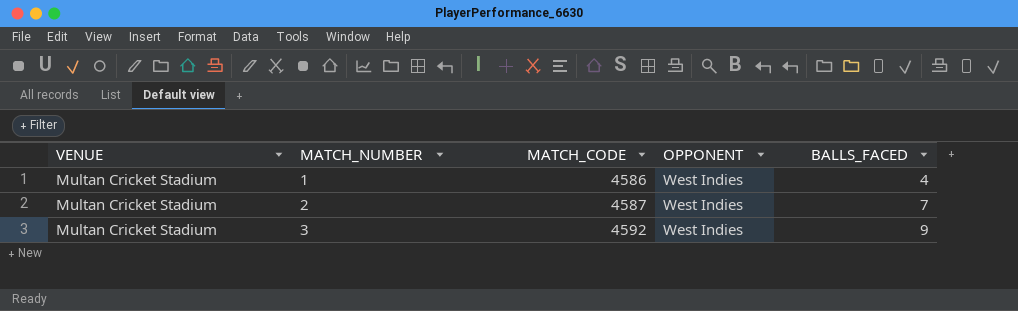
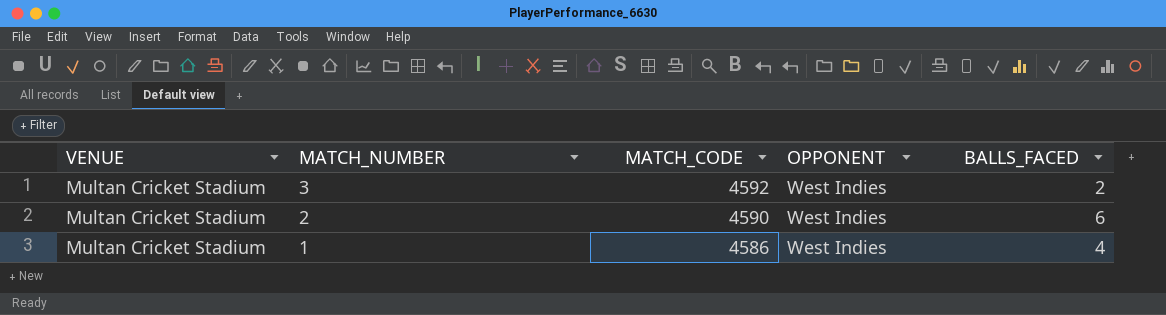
row order: MATCH_NUMBER ascending -> MATCH_NUMBER descending
3 | BALLS_FACED: 9 -> 2
2 | MATCH_CODE: 4587 -> 4590
2 | BALLS_FACED: 7 -> 6

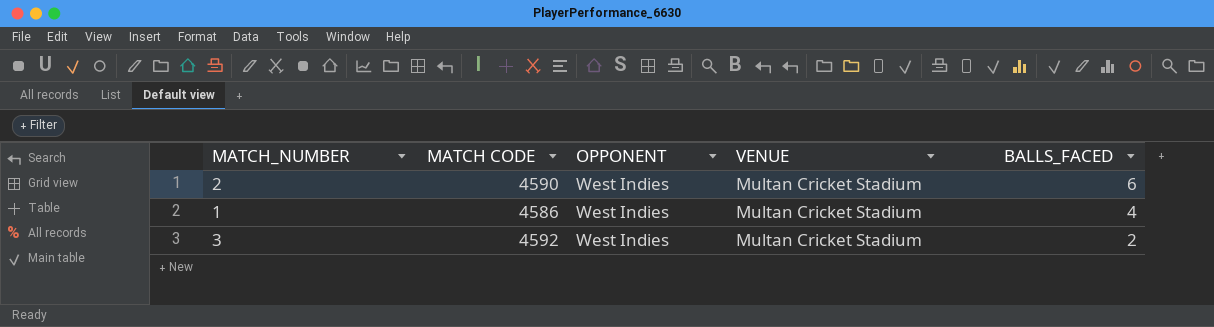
row order: MATCH_NUMBER descending -> BALLS_FACED descending
column name: MATCH_CODE -> MATCH CODE
column VENUE | position: 1 -> 4

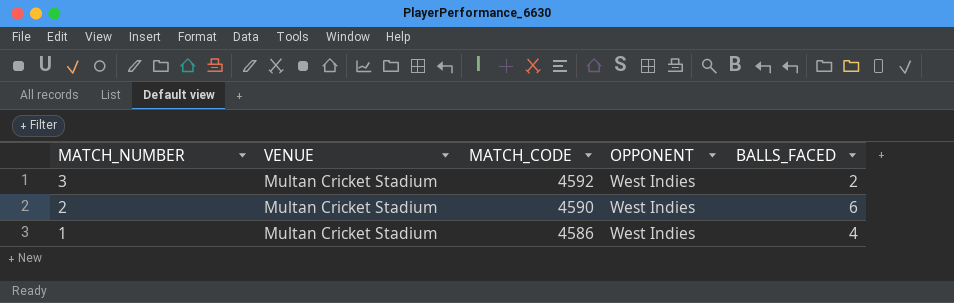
row order: BALLS_FACED descending -> MATCH_NUMBER descending
column VENUE | position: 4 -> 2
column name: MATCH CODE -> MATCH_CODE

